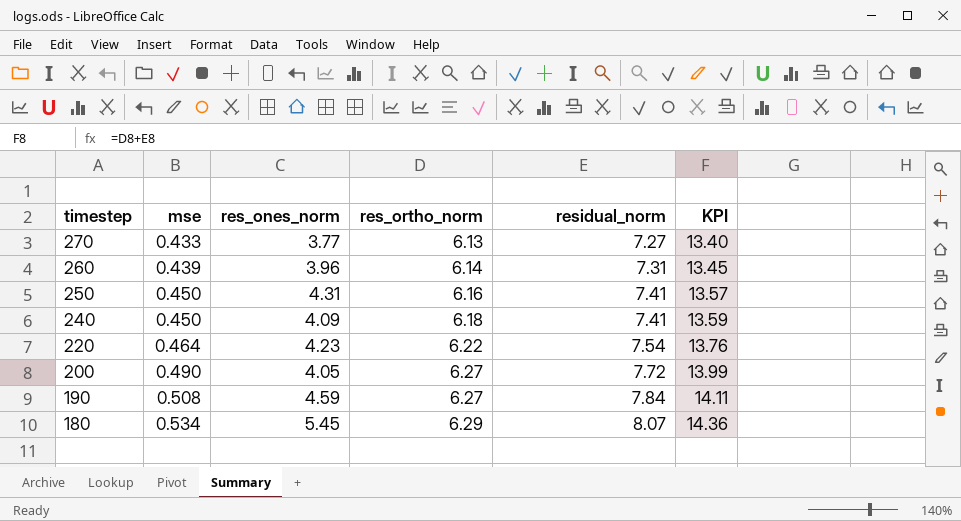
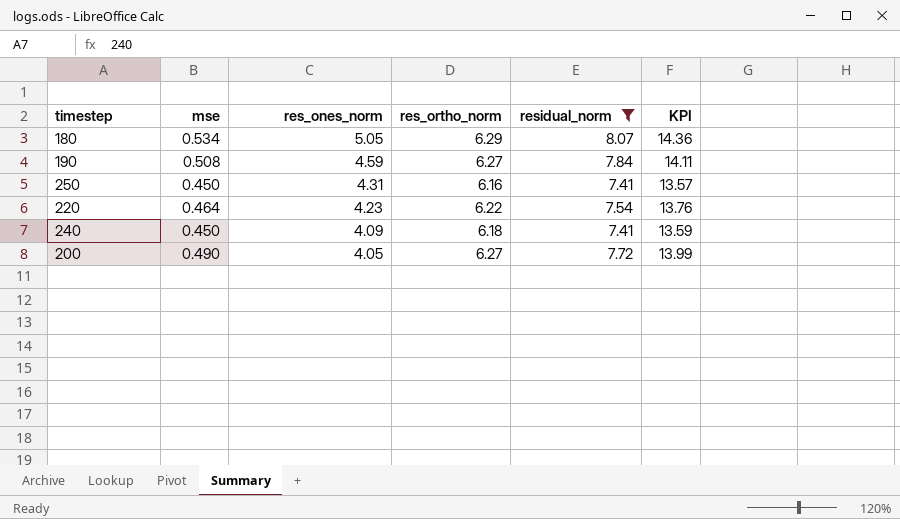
filter: none -> residual_norm >= 7.41
row order: timestep descending -> res_ones_norm descending
180 | res_ones_norm: 5.45 -> 5.05

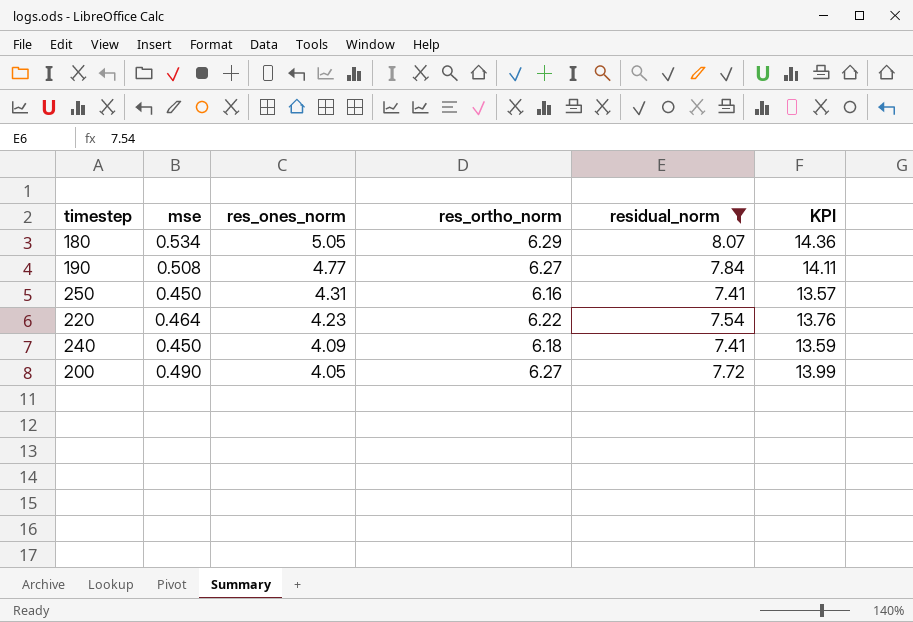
190 | res_ones_norm: 4.59 -> 4.77

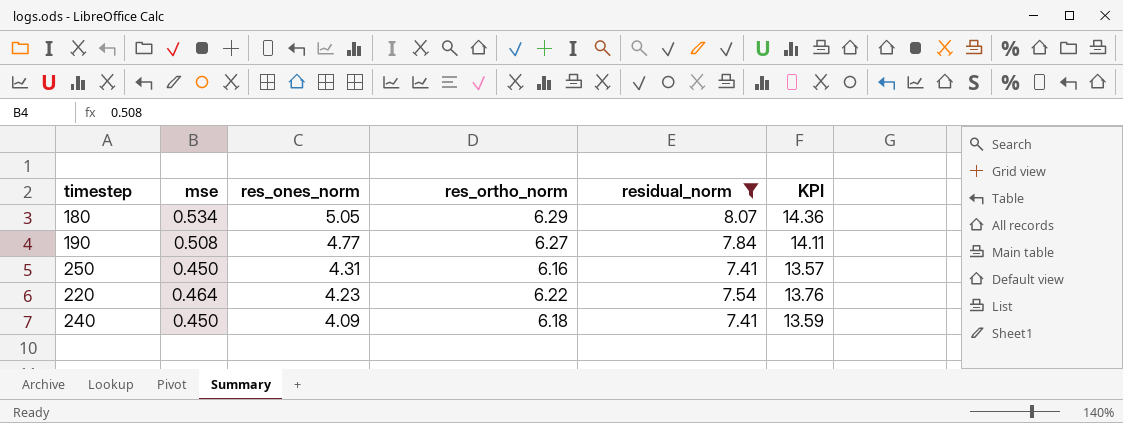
row 200: 0.490 | 4.05 | 6.27 | 7.72 | 13.99 -> none

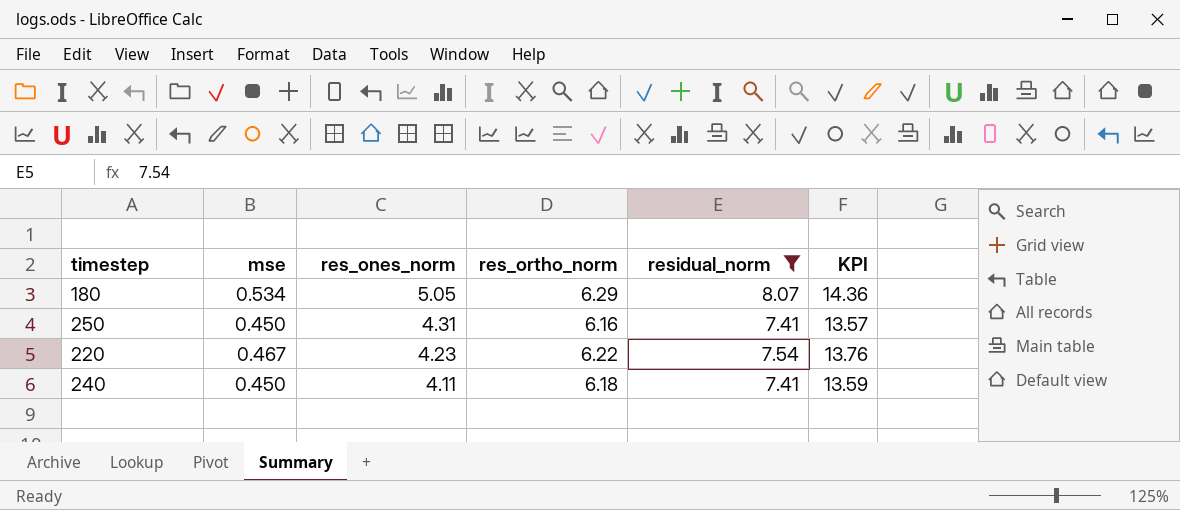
row 190: 0.508 | 4.77 | 6.27 | 7.84 | 14.11 -> none
220 | mse: 0.464 -> 0.467
240 | res_ones_norm: 4.09 -> 4.11

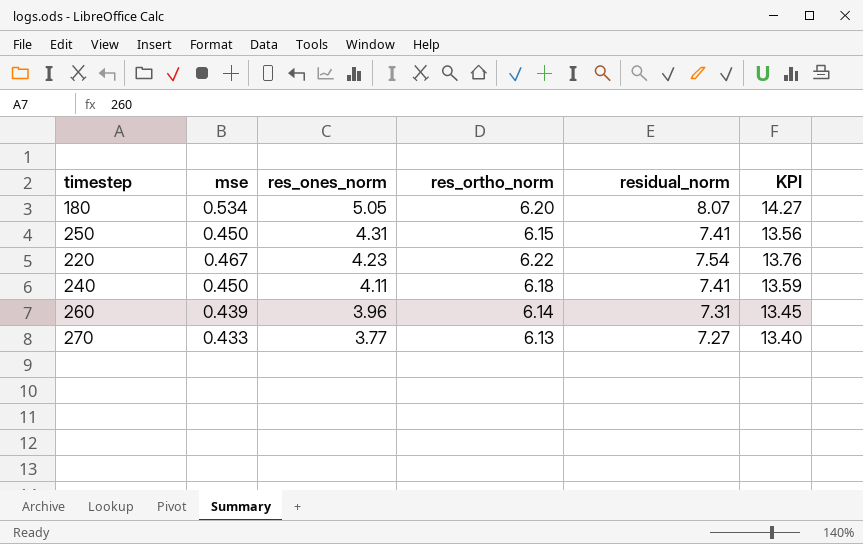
filter: residual_norm >= 7.41 -> none
180 | res_ortho_norm: 6.29 -> 6.20
180 | KPI: 14.36 -> 14.27
250 | res_ortho_norm: 6.16 -> 6.15
250 | KPI: 13.57 -> 13.56

